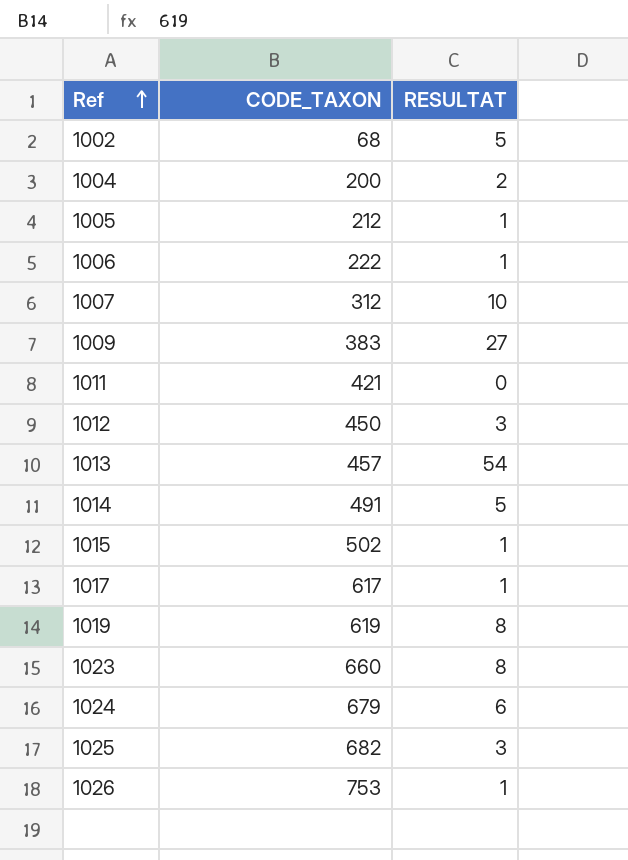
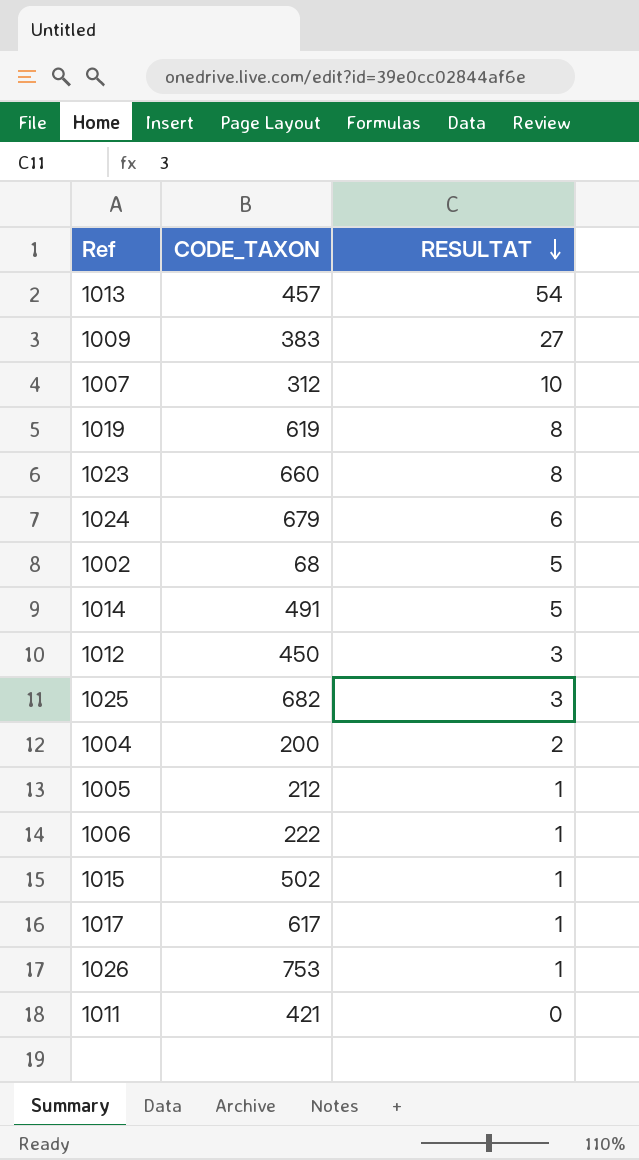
row order: Ref ascending -> RESULTAT descending

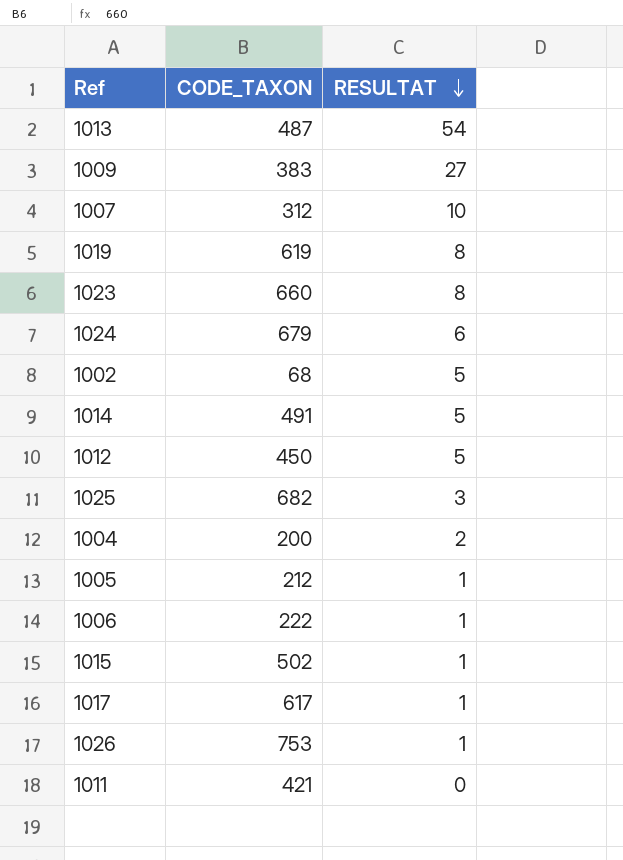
1013 | CODE_TAXON: 457 -> 487
1012 | RESULTAT: 3 -> 5

